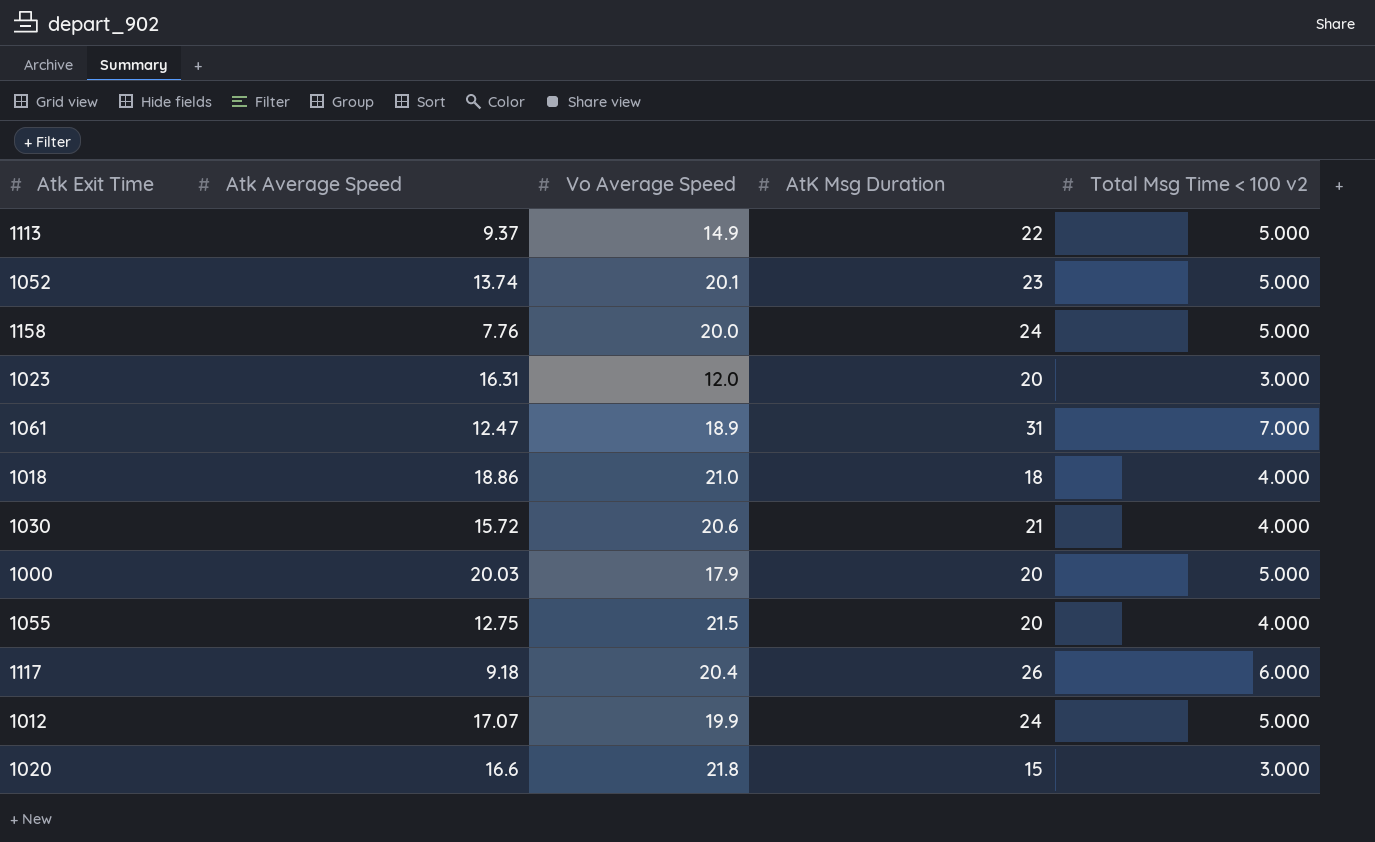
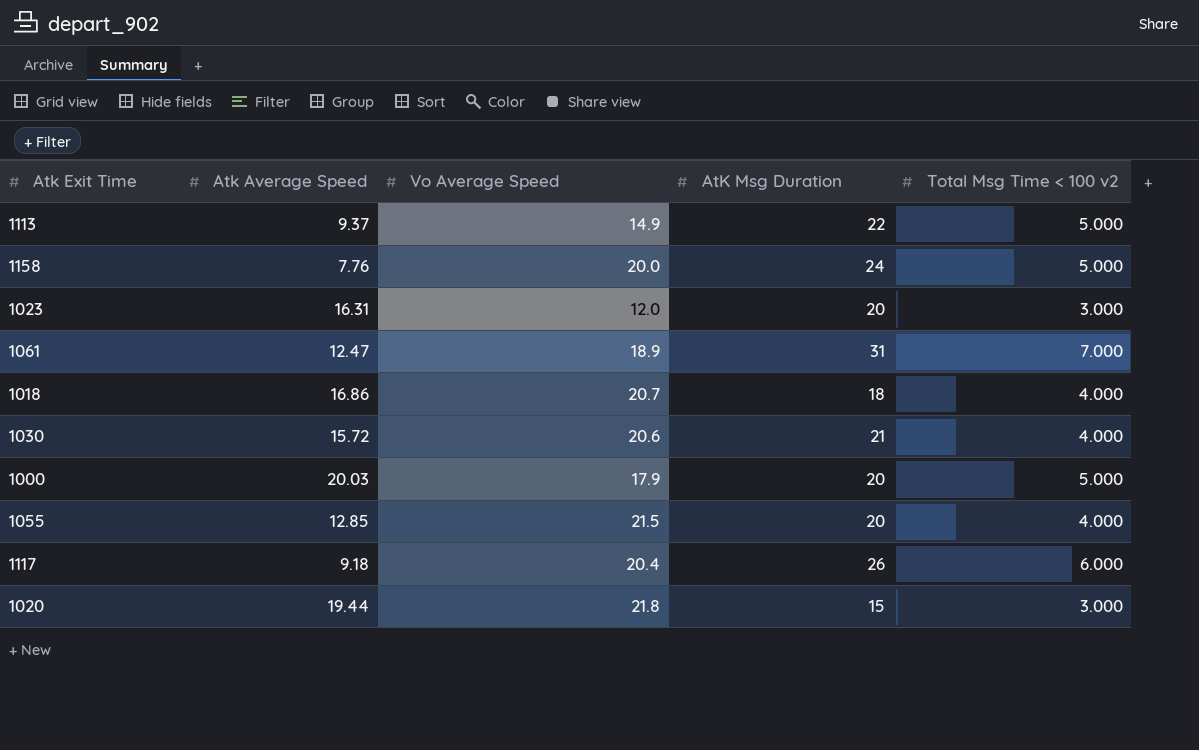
row 1052: 13.74 | 20.1 | 23 | 5.000 -> none
row 1012: 17.07 | 19.9 | 24 | 5.000 -> none
1018 | Atk Average Speed: 18.86 -> 16.86
1018 | Vo Average Speed: 21.0 -> 20.7
1055 | Atk Average Speed: 12.75 -> 12.85
1020 | Atk Average Speed: 16.6 -> 19.44

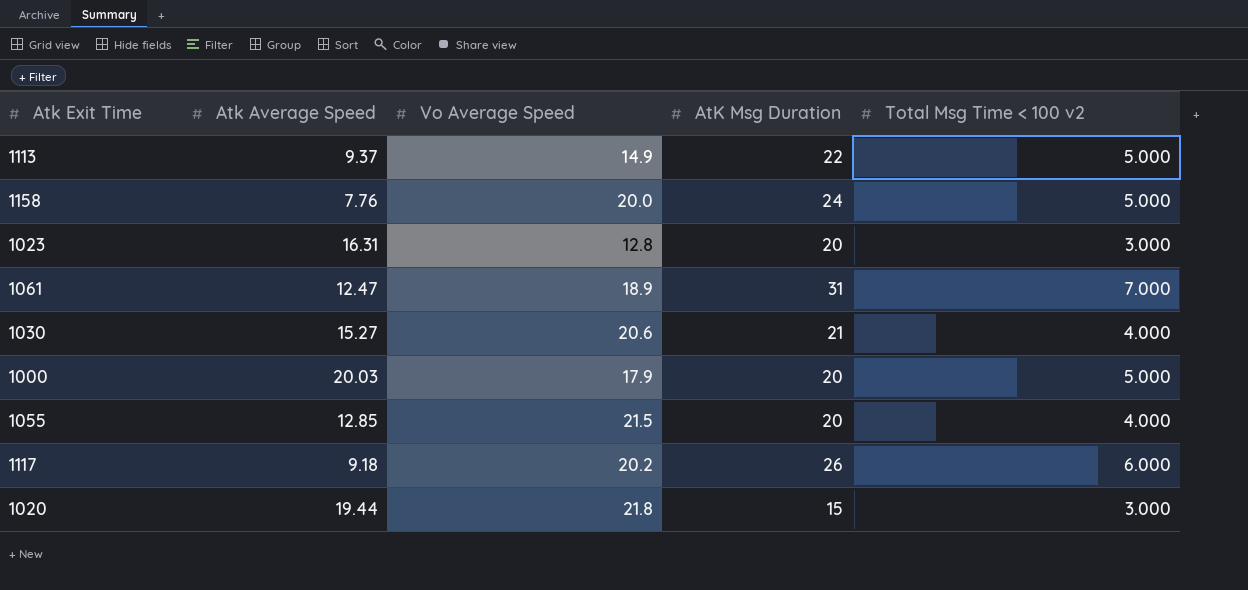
row 1018: 16.86 | 20.7 | 18 | 4.000 -> none
1023 | Vo Average Speed: 12.0 -> 12.8
1030 | Atk Average Speed: 15.72 -> 15.27
1117 | Vo Average Speed: 20.4 -> 20.2

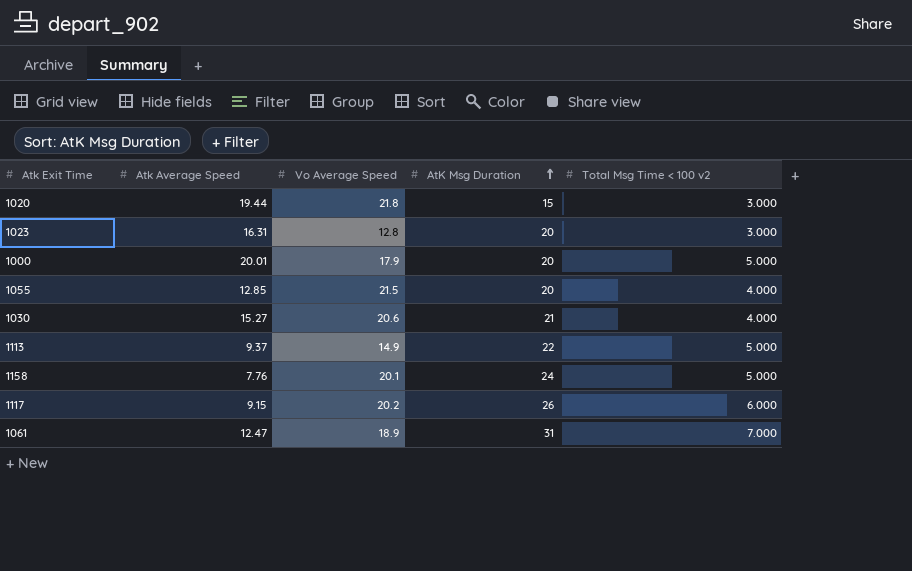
row order: none -> AtK Msg Duration ascending
1000 | Atk Average Speed: 20.03 -> 20.01
1158 | Vo Average Speed: 20.0 -> 20.1
1117 | Atk Average Speed: 9.18 -> 9.15

